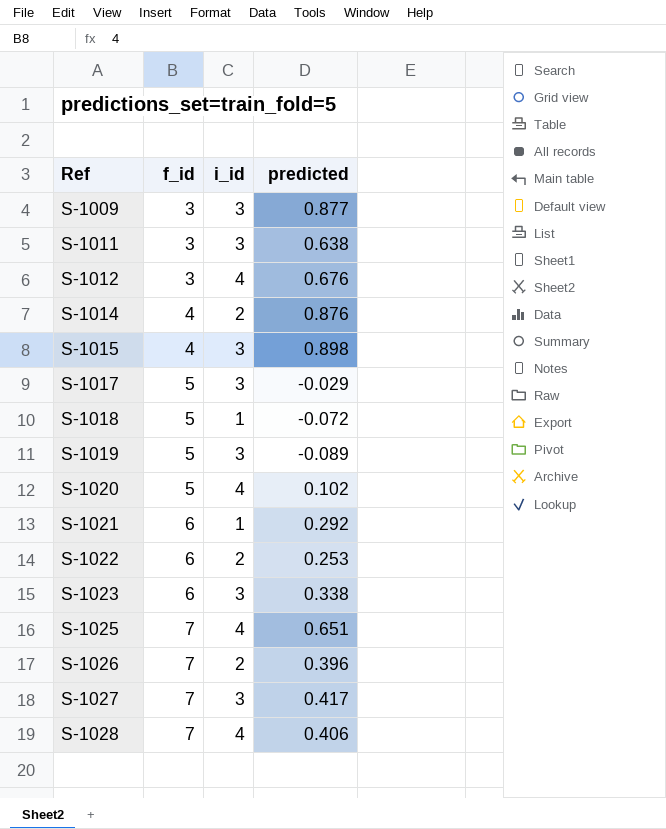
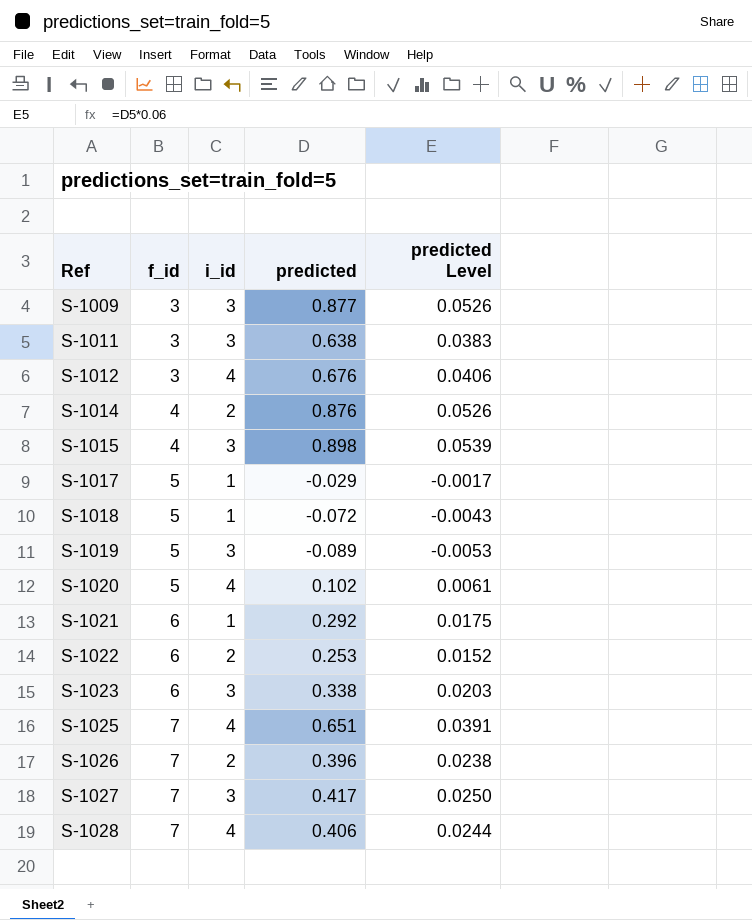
column predicted Level | formula: none -> [predicted] * 0.06
S-1017 | i_id: 3 -> 1

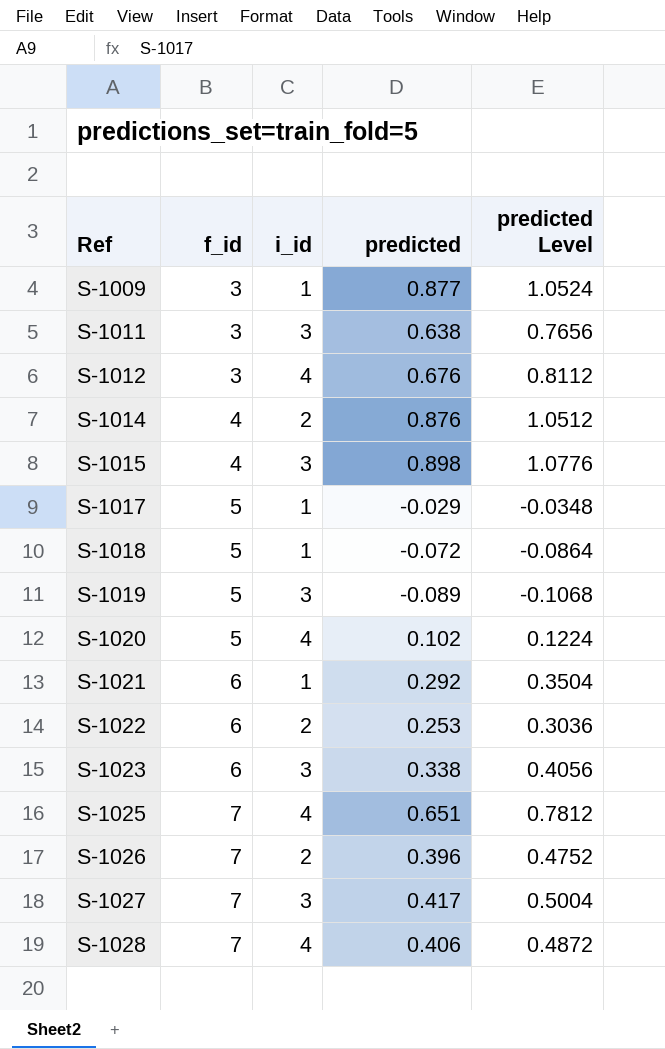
column predicted Level | formula: [predicted] * 0.06 -> [predicted] * 1.2
S-1009 | i_id: 3 -> 1

